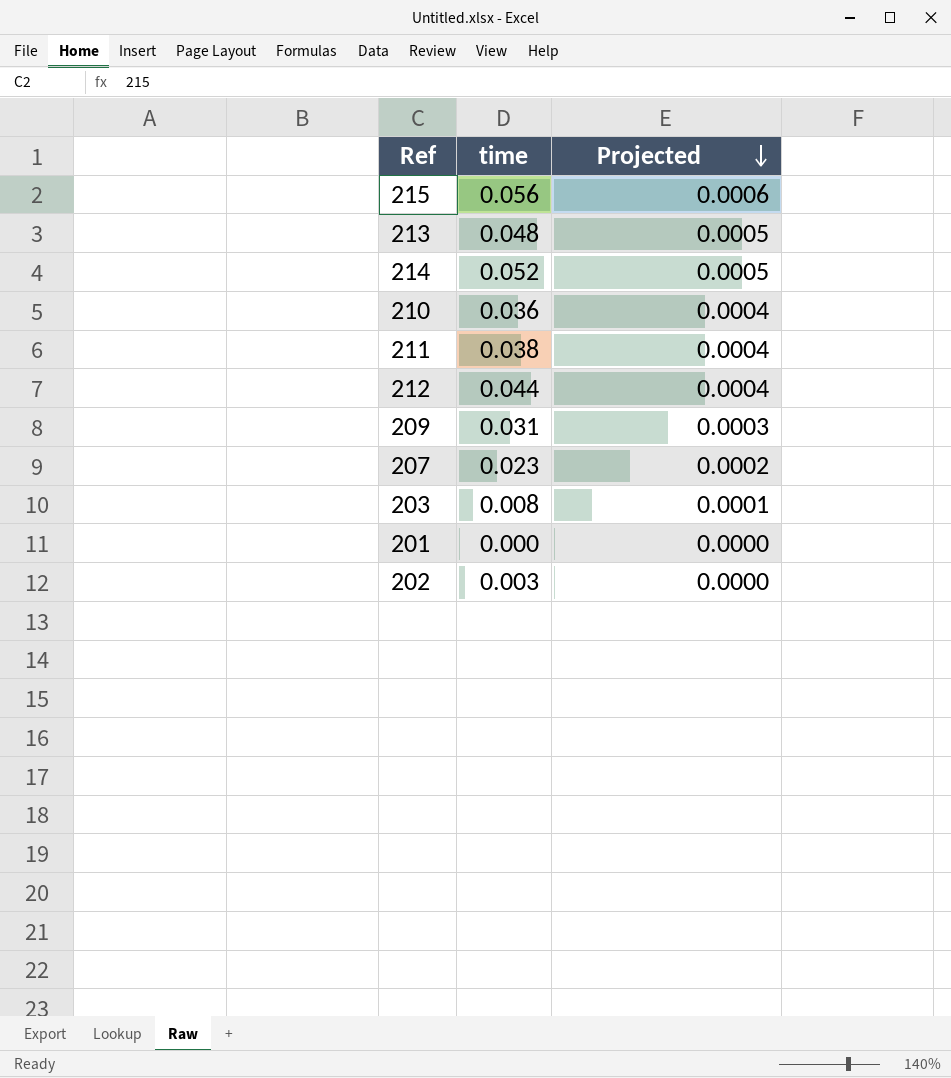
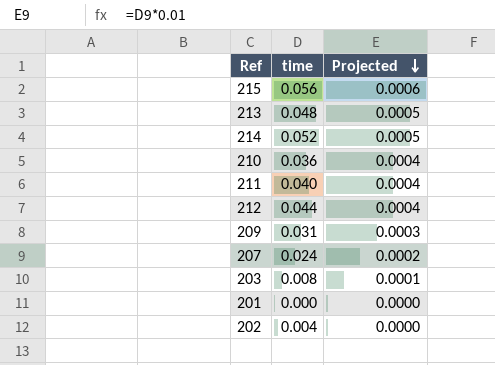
211 | time: 0.038 -> 0.040
207 | time: 0.023 -> 0.024
202 | time: 0.003 -> 0.004

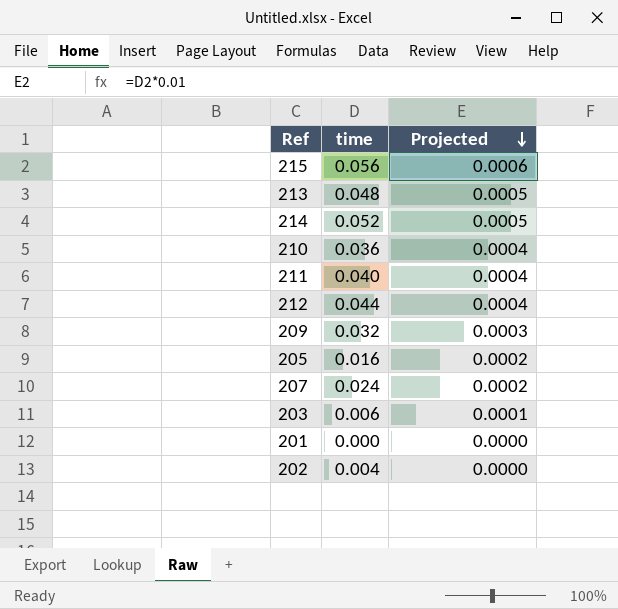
209 | time: 0.031 -> 0.032
row 205: none -> 0.016 | 0.0002
203 | time: 0.008 -> 0.006

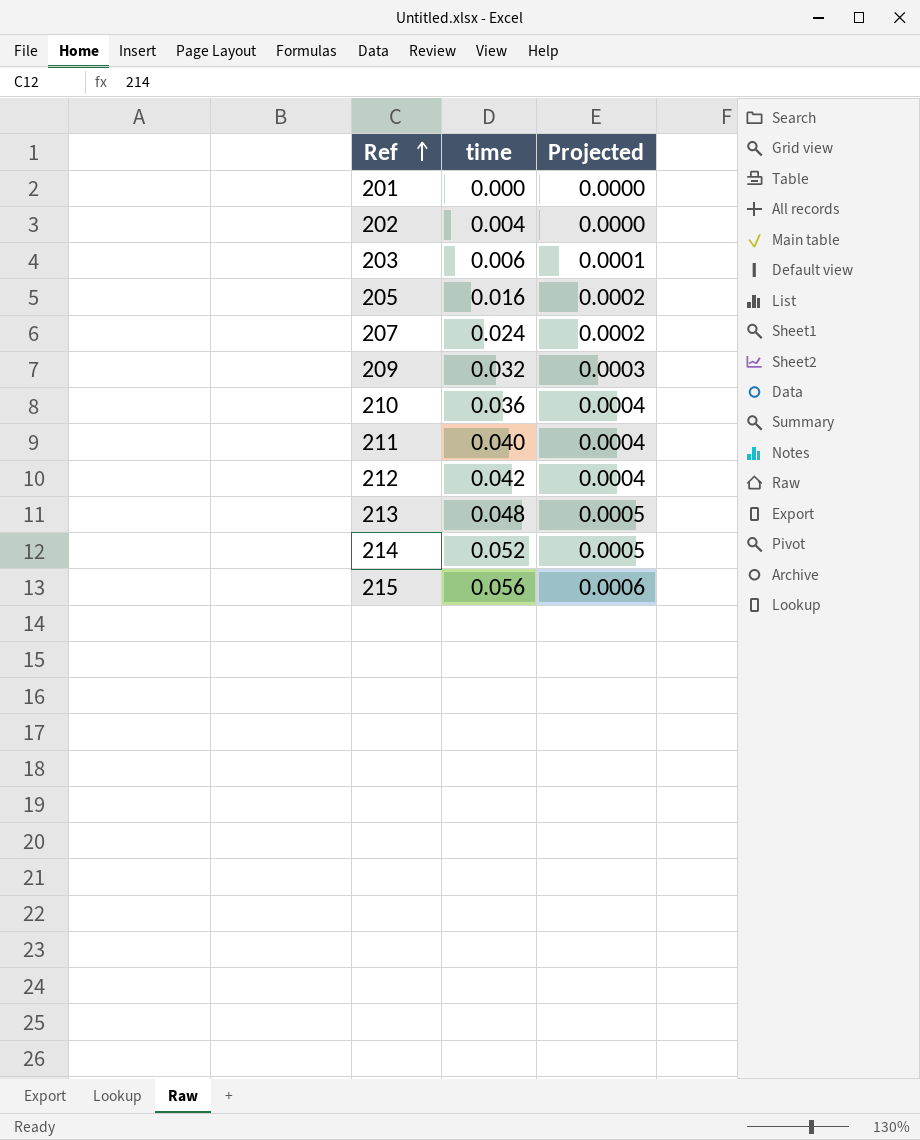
row order: Projected descending -> Ref ascending
212 | time: 0.044 -> 0.042

